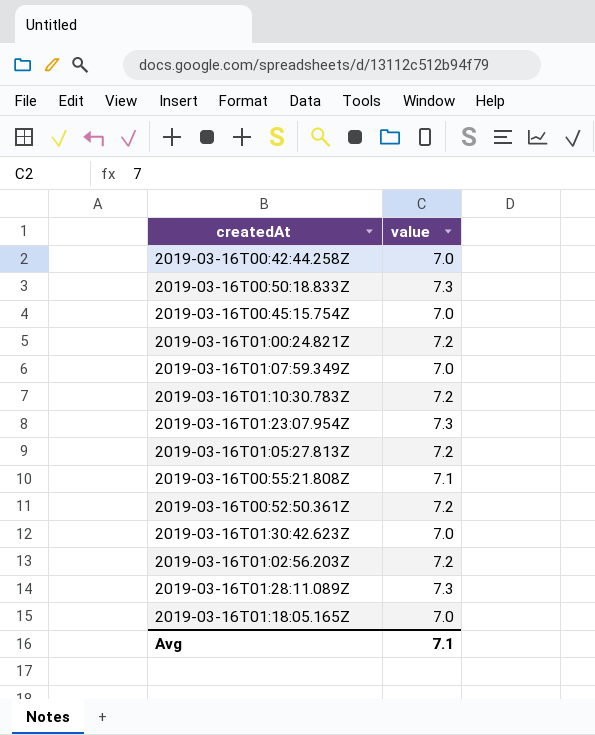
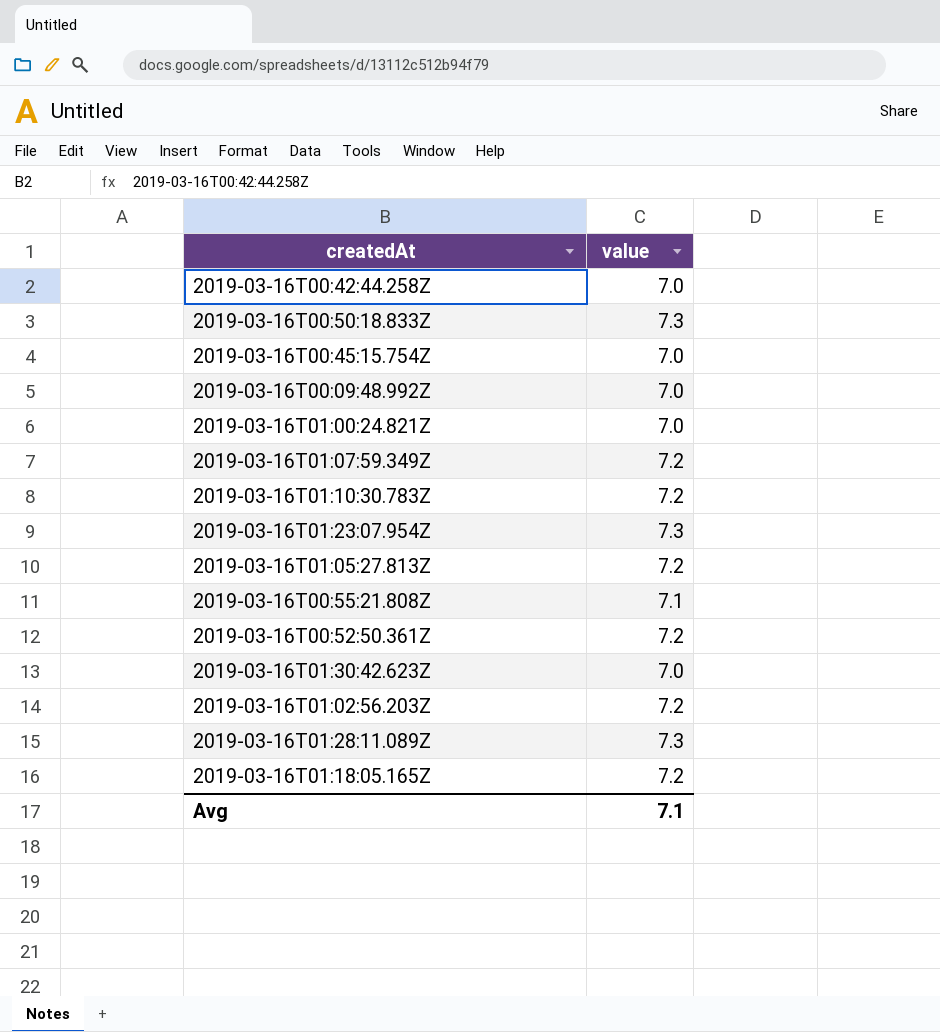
row 2019-03-16T00:09:48.992Z: none -> 7.0
2019-03-16T01:00:24.821Z | value: 7.2 -> 7.0
2019-03-16T01:07:59.349Z | value: 7.0 -> 7.2
2019-03-16T01:18:05.165Z | value: 7.0 -> 7.2

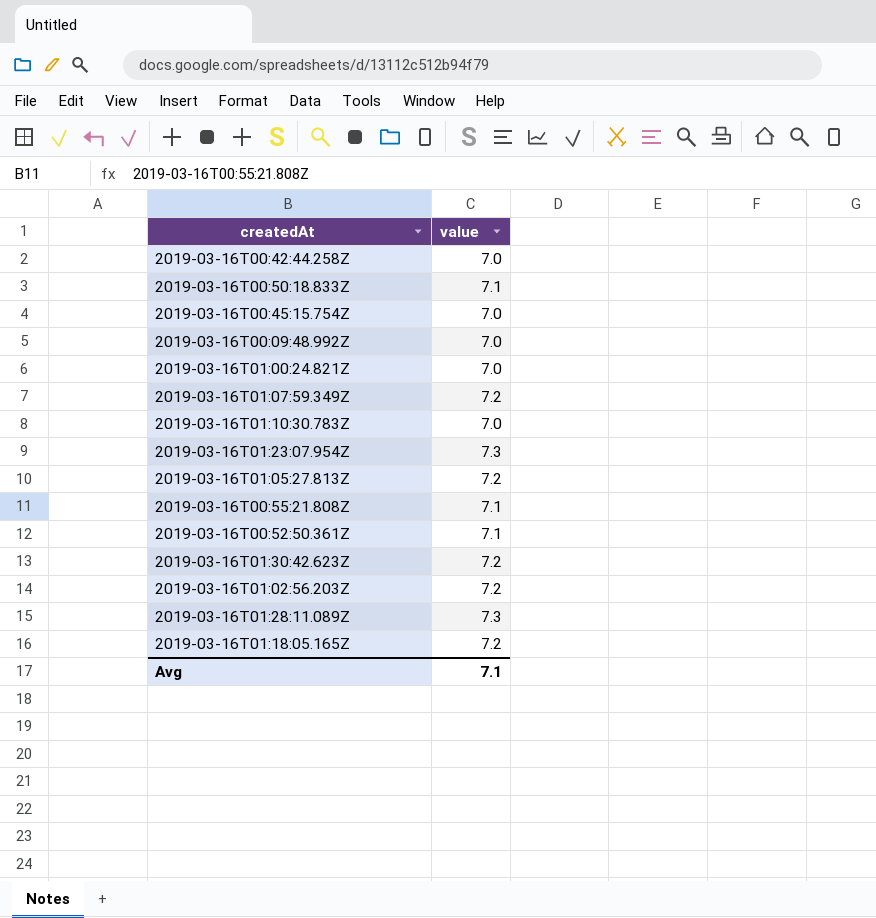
2019-03-16T00:50:18.833Z | value: 7.3 -> 7.1
2019-03-16T01:10:30.783Z | value: 7.2 -> 7.0
2019-03-16T00:52:50.361Z | value: 7.2 -> 7.1
2019-03-16T01:30:42.623Z | value: 7.0 -> 7.2

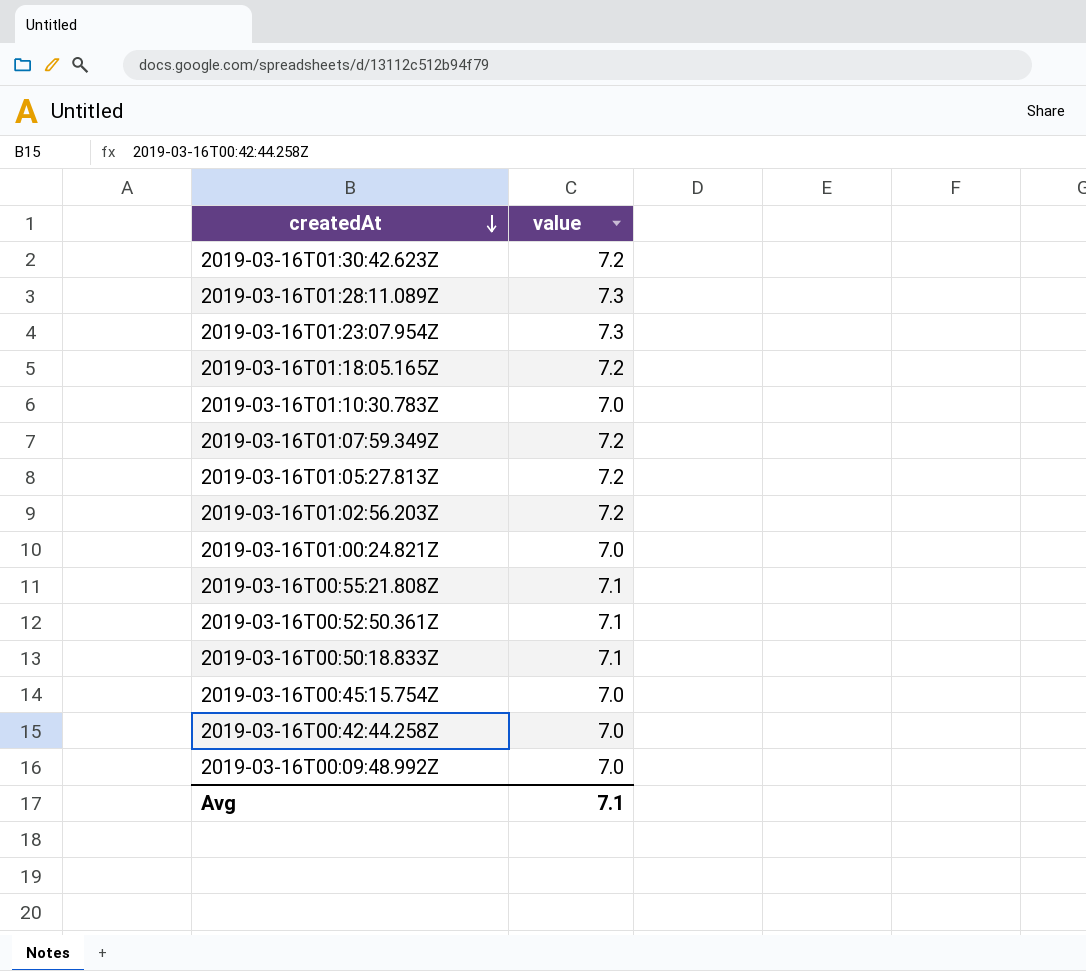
row order: none -> createdAt descending

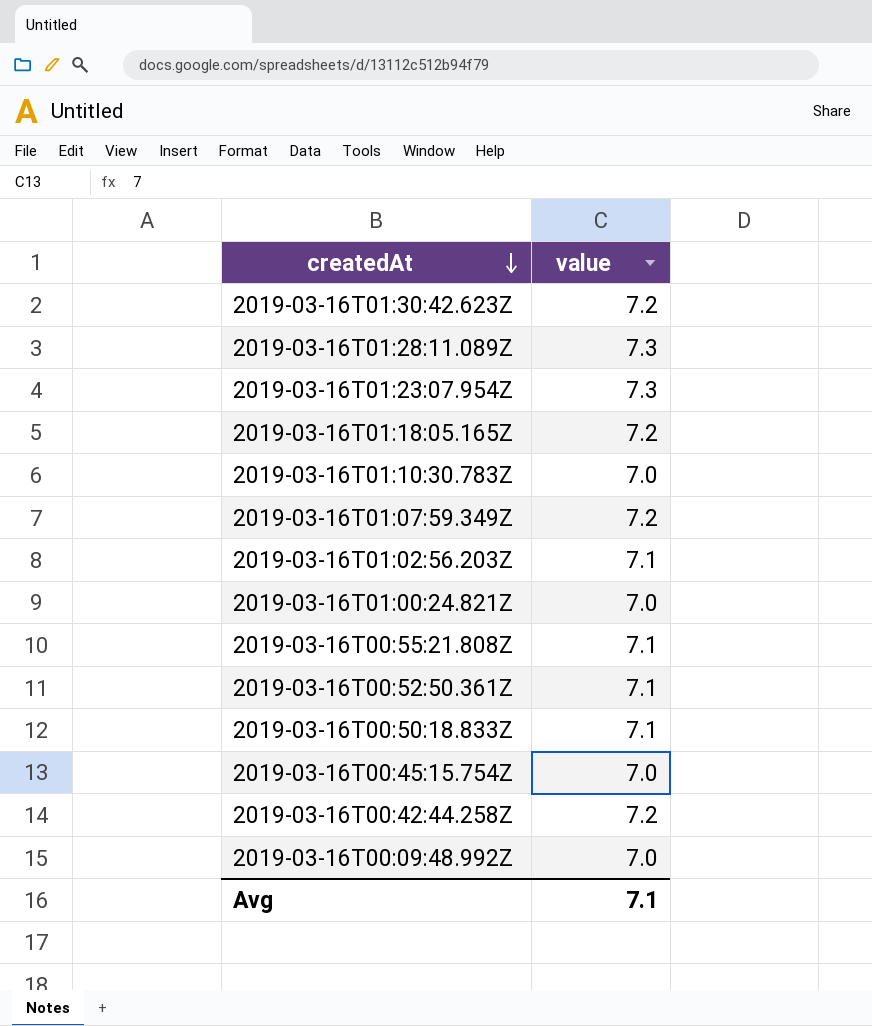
row 2019-03-16T01:05:27.813Z: 7.2 -> none
2019-03-16T01:02:56.203Z | value: 7.2 -> 7.1
2019-03-16T00:42:44.258Z | value: 7.0 -> 7.2

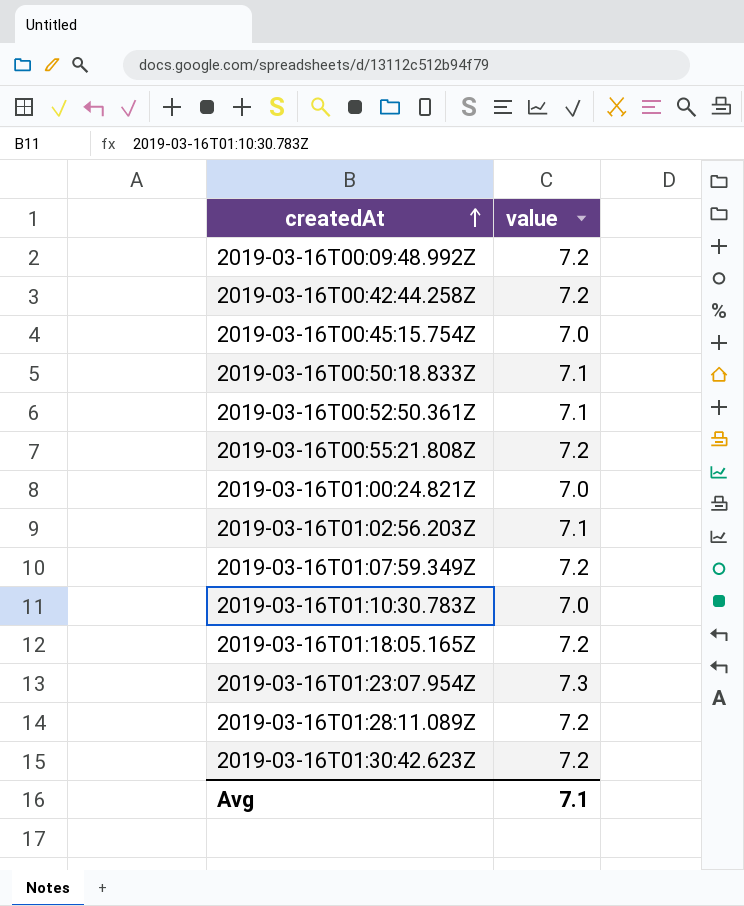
row order: createdAt descending -> createdAt ascending
2019-03-16T00:09:48.992Z | value: 7.0 -> 7.2
2019-03-16T00:55:21.808Z | value: 7.1 -> 7.2
2019-03-16T01:28:11.089Z | value: 7.3 -> 7.2

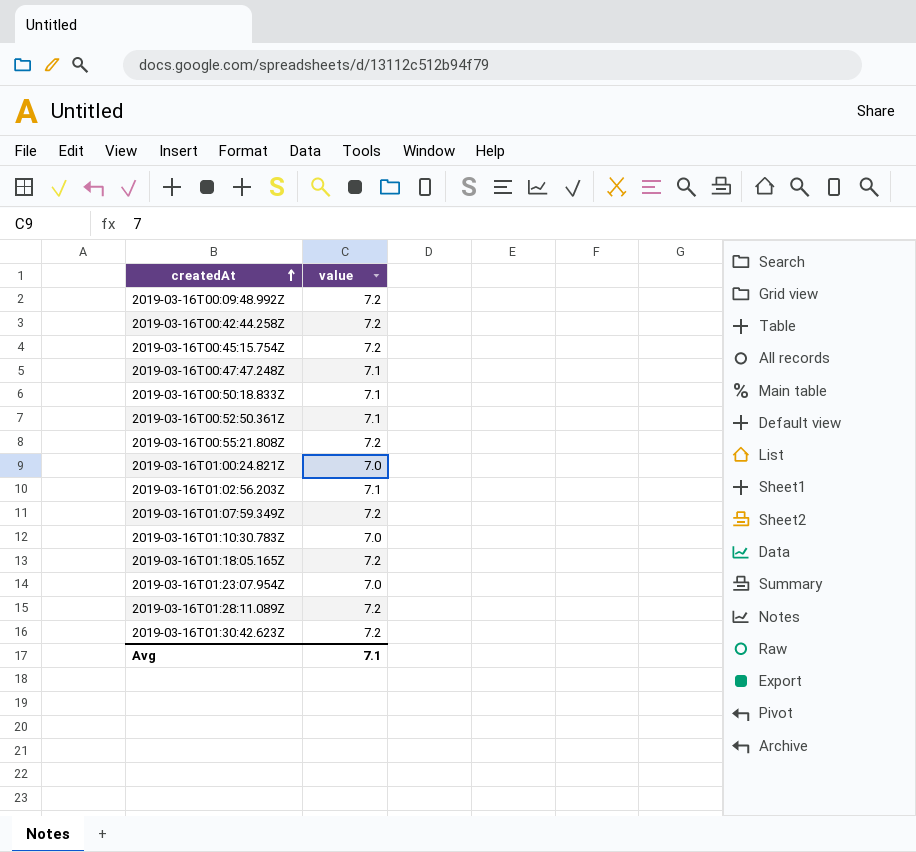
2019-03-16T00:45:15.754Z | value: 7.0 -> 7.2
row 2019-03-16T00:47:47.248Z: none -> 7.1
2019-03-16T01:23:07.954Z | value: 7.3 -> 7.0

